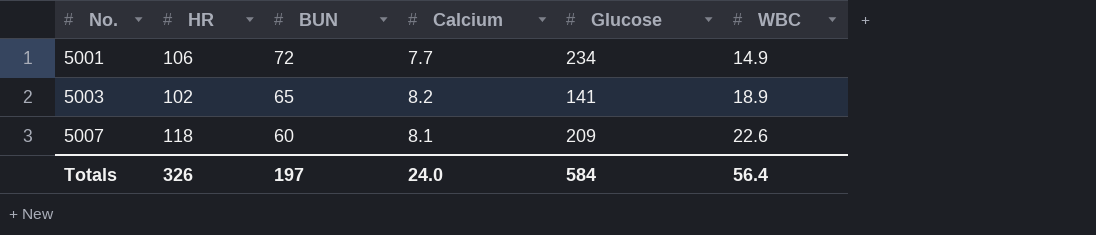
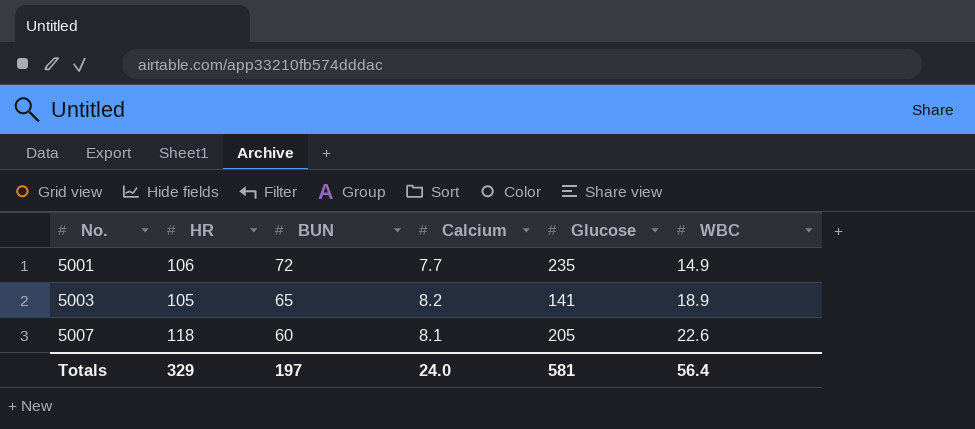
5001 | Glucose: 234 -> 235
5003 | HR: 102 -> 105
5007 | Glucose: 209 -> 205
Totals | HR: 326 -> 329
Totals | Glucose: 584 -> 581

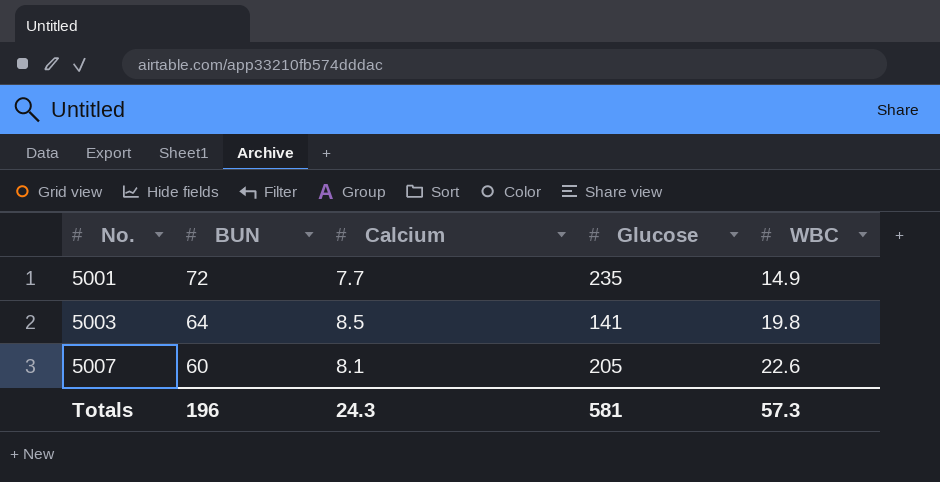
column HR | position: 2 -> none
5003 | BUN: 65 -> 64
5003 | Calcium: 8.2 -> 8.5
5003 | WBC: 18.9 -> 19.8
Totals | BUN: 197 -> 196
Totals | Calcium: 24.0 -> 24.3
Totals | WBC: 56.4 -> 57.3

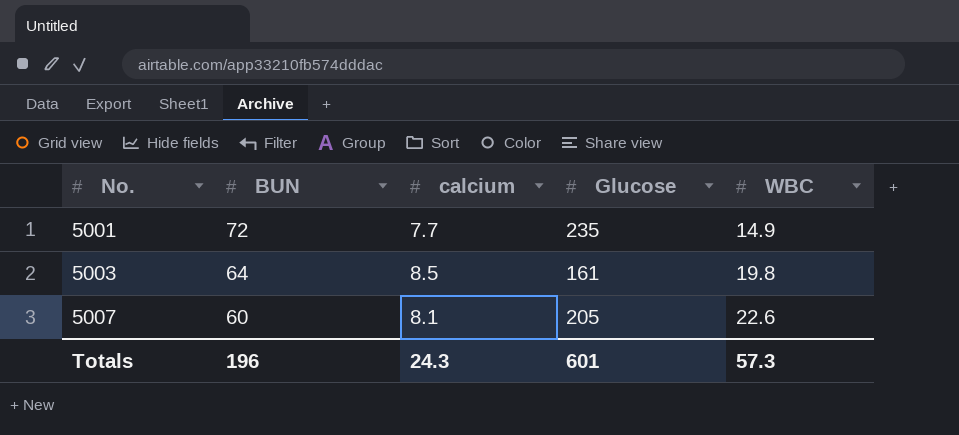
column name: Calcium -> calcium
5003 | Glucose: 141 -> 161
Totals | Glucose: 581 -> 601

